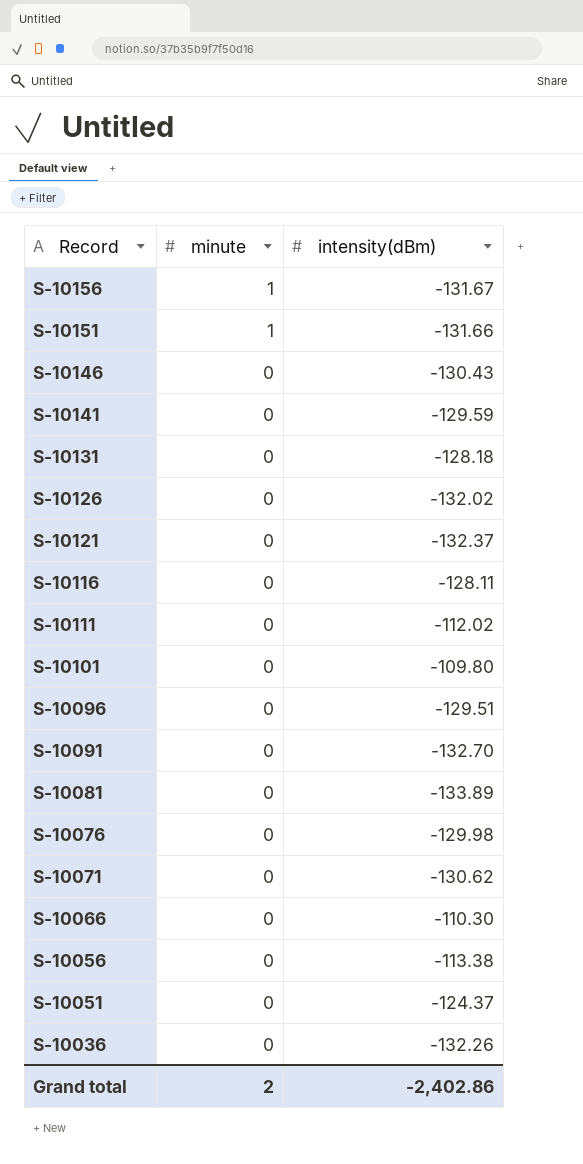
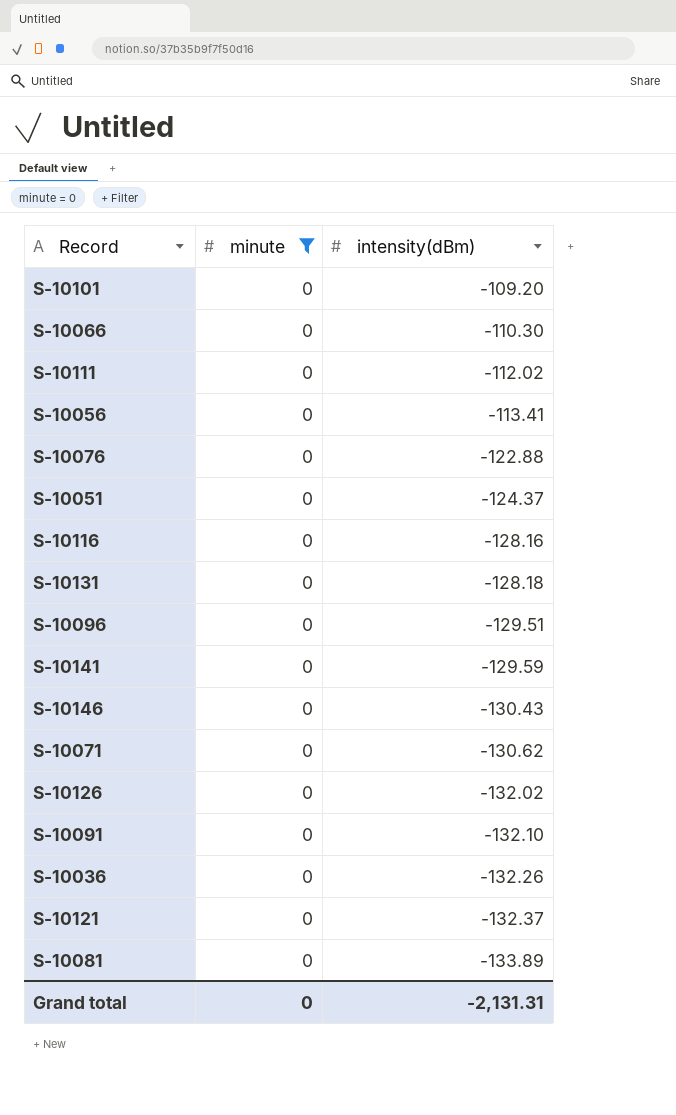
filter: none -> minute = 0
row order: Record descending -> intensity(dBm) descending
S-10101 | intensity(dBm): -109.80 -> -109.20
S-10056 | intensity(dBm): -113.38 -> -113.41
S-10076 | intensity(dBm): -129.98 -> -122.88
S-10116 | intensity(dBm): -128.11 -> -128.16
S-10091 | intensity(dBm): -132.70 -> -132.10
Grand total | minute: 2 -> 0
Grand total | intensity(dBm): -2,402.86 -> -2,131.31

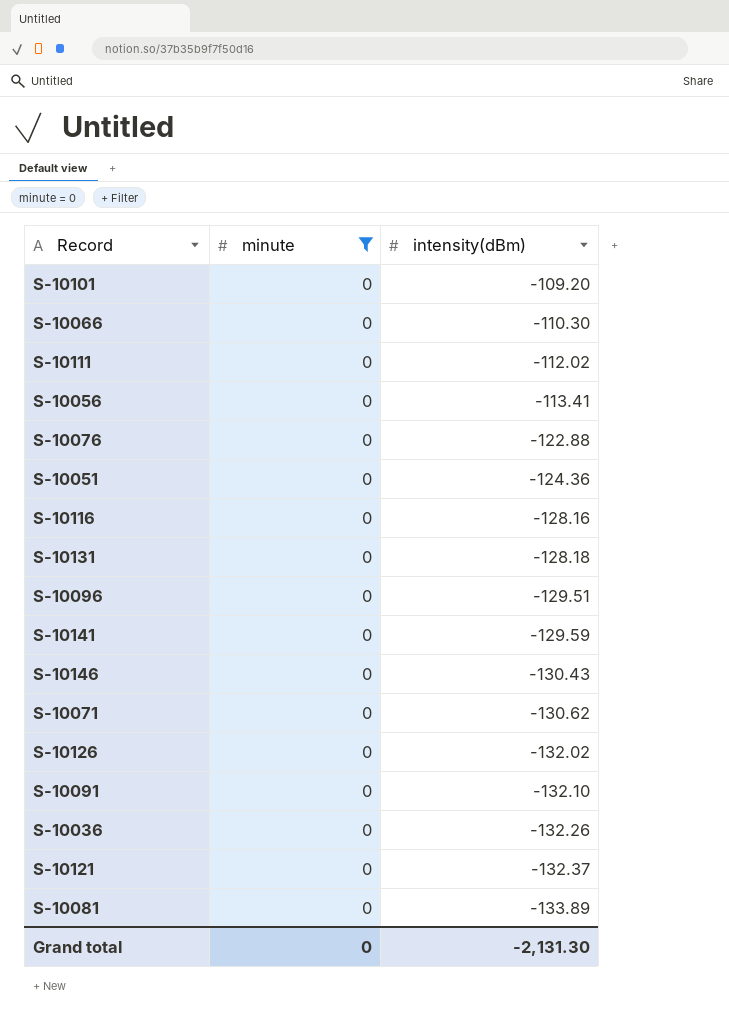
S-10051 | intensity(dBm): -124.37 -> -124.36
Grand total | intensity(dBm): -2,131.31 -> -2,131.30

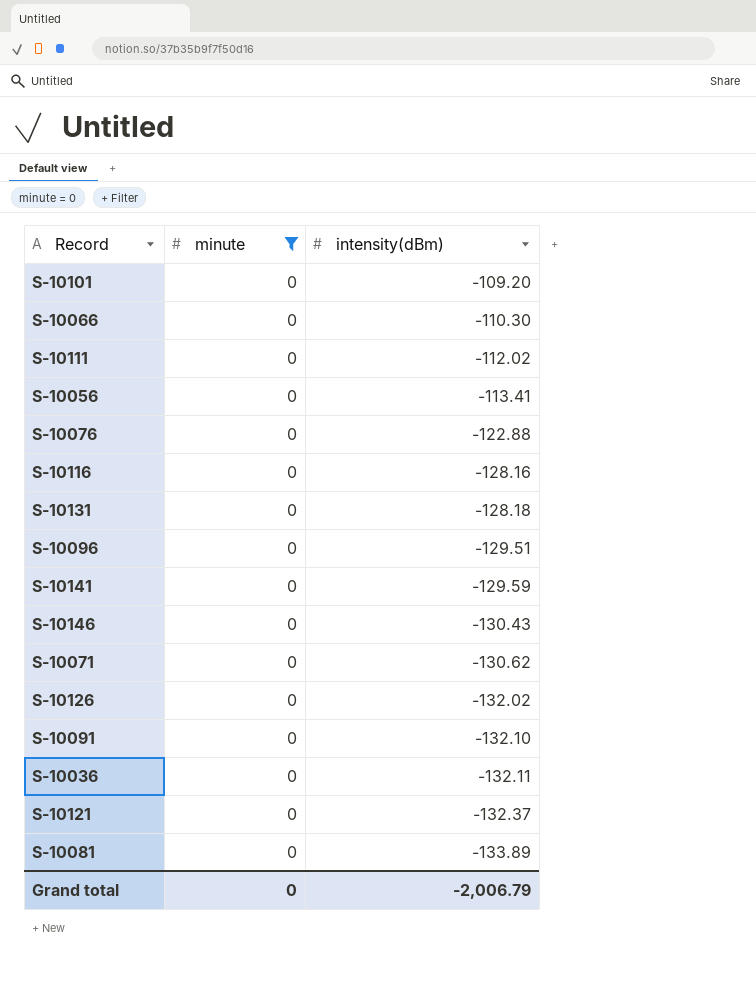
row S-10051: 0 | -124.36 -> none
S-10036 | intensity(dBm): -132.26 -> -132.11
Grand total | intensity(dBm): -2,131.30 -> -2,006.79

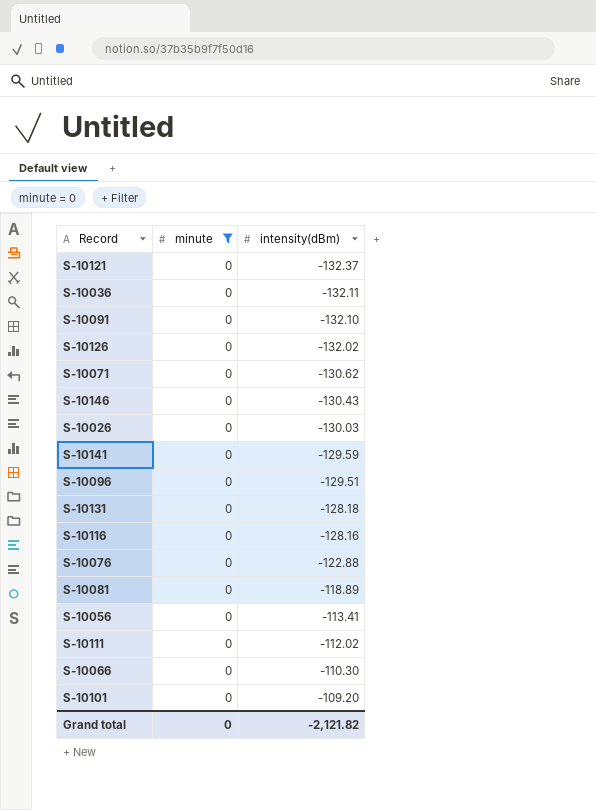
row order: intensity(dBm) descending -> intensity(dBm) ascending
row S-10026: none -> 0 | -130.03
S-10081 | intensity(dBm): -133.89 -> -118.89
Grand total | intensity(dBm): -2,006.79 -> -2,121.82

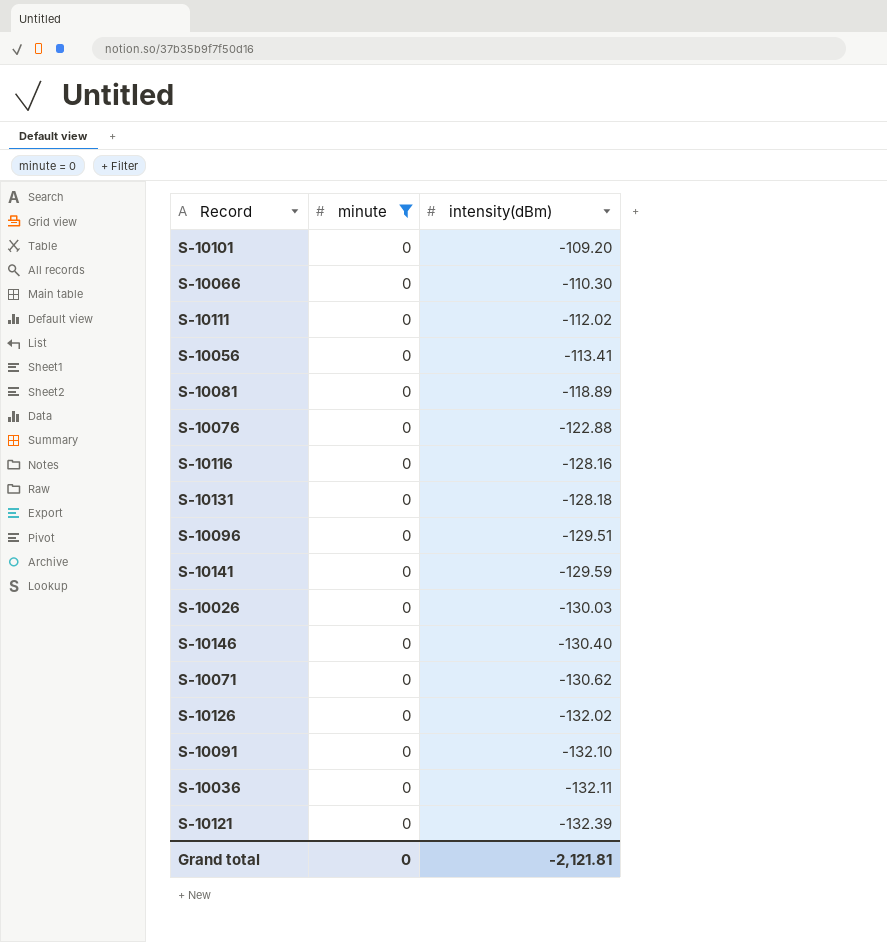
row order: intensity(dBm) ascending -> intensity(dBm) descending
S-10146 | intensity(dBm): -130.43 -> -130.40
S-10121 | intensity(dBm): -132.37 -> -132.39
Grand total | intensity(dBm): -2,121.82 -> -2,121.81

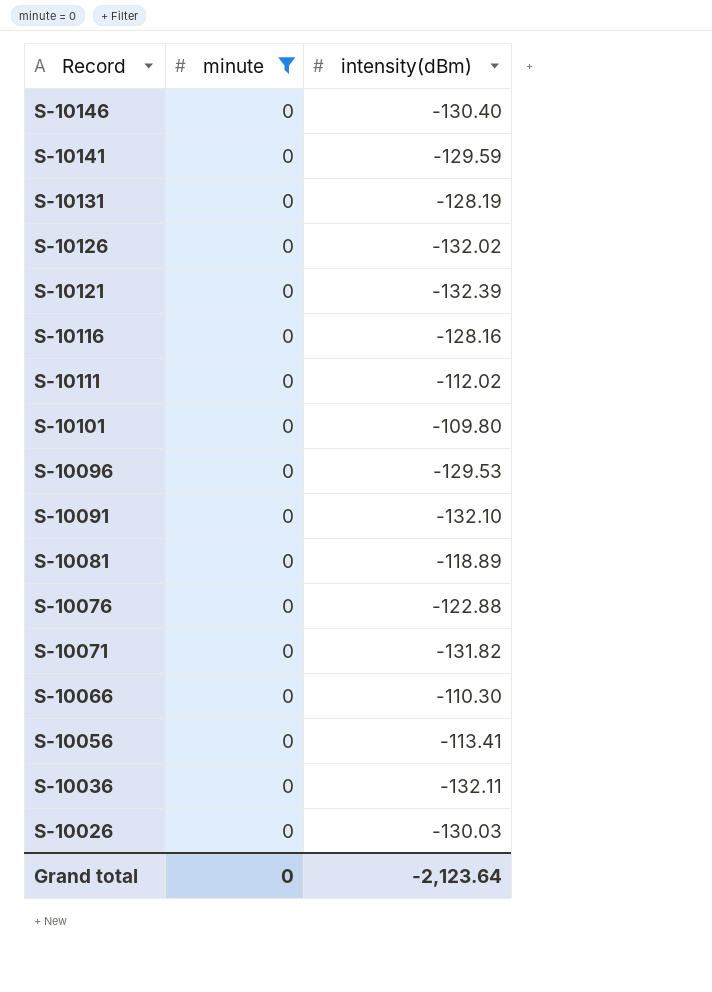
row order: intensity(dBm) descending -> Record descending
S-10131 | intensity(dBm): -128.18 -> -128.19
S-10101 | intensity(dBm): -109.20 -> -109.80
S-10096 | intensity(dBm): -129.51 -> -129.53
S-10071 | intensity(dBm): -130.62 -> -131.82
Grand total | intensity(dBm): -2,121.81 -> -2,123.64

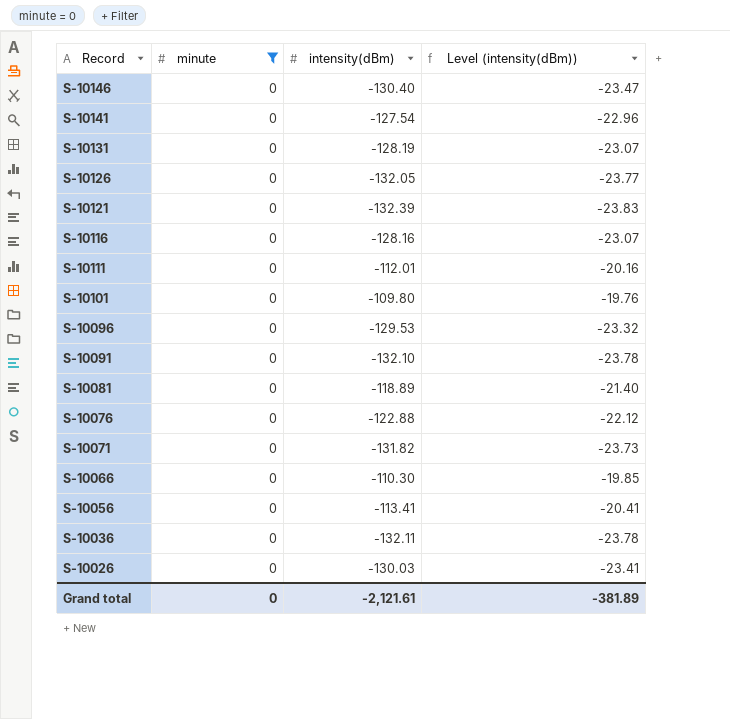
column Level (intensity(dBm)) | formula: none -> [intensity(dBm)] * 0.18
S-10141 | intensity(dBm): -129.59 -> -127.54
S-10126 | intensity(dBm): -132.02 -> -132.05
S-10111 | intensity(dBm): -112.02 -> -112.01
Grand total | intensity(dBm): -2,123.64 -> -2,121.61

